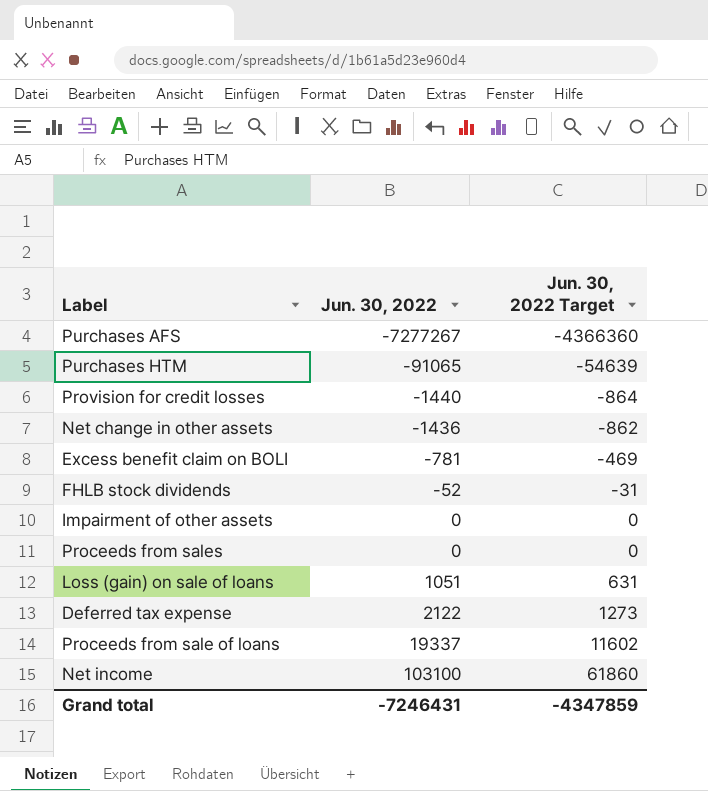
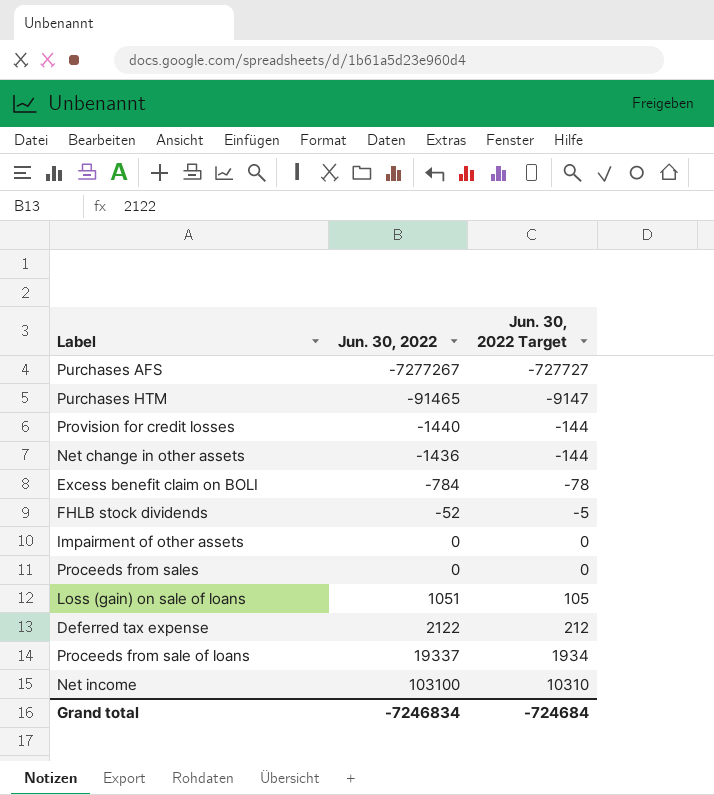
column Jun. 30, 2022 Target | formula: [Jun. 30, 2022] * 0.6 -> [Jun. 30, 2022] * 0.1
Purchases HTM | Jun. 30, 2022: -91065 -> -91465
Excess benefit claim on BOLI | Jun. 30, 2022: -781 -> -784
Grand total | Jun. 30, 2022: -7246431 -> -7246834
Grand total | Jun. 30, 2022 Target: -4347859 -> -724684

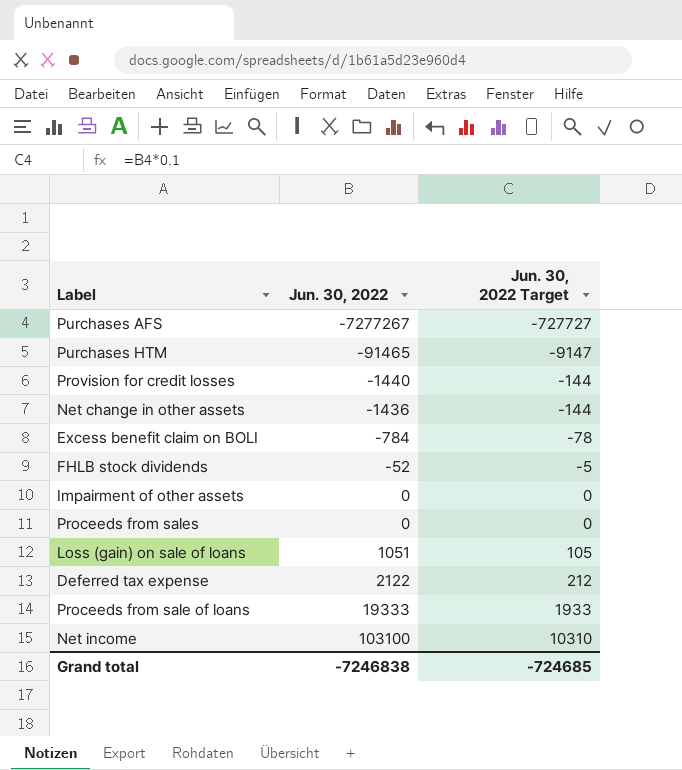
Proceeds from sale of loans | Jun. 30, 2022: 19337 -> 19333
Proceeds from sale of loans | Jun. 30, 2022 Target: 1934 -> 1933
Grand total | Jun. 30, 2022: -7246834 -> -7246838
Grand total | Jun. 30, 2022 Target: -724684 -> -724685

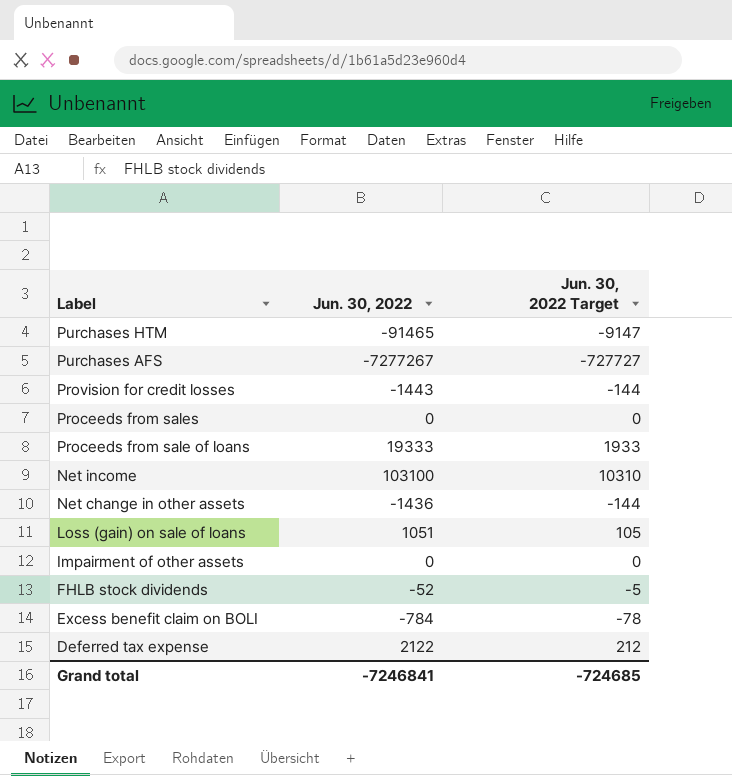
row order: Jun. 30, 2022 ascending -> Label descending
Provision for credit losses | Jun. 30, 2022: -1440 -> -1443
Grand total | Jun. 30, 2022: -7246838 -> -7246841

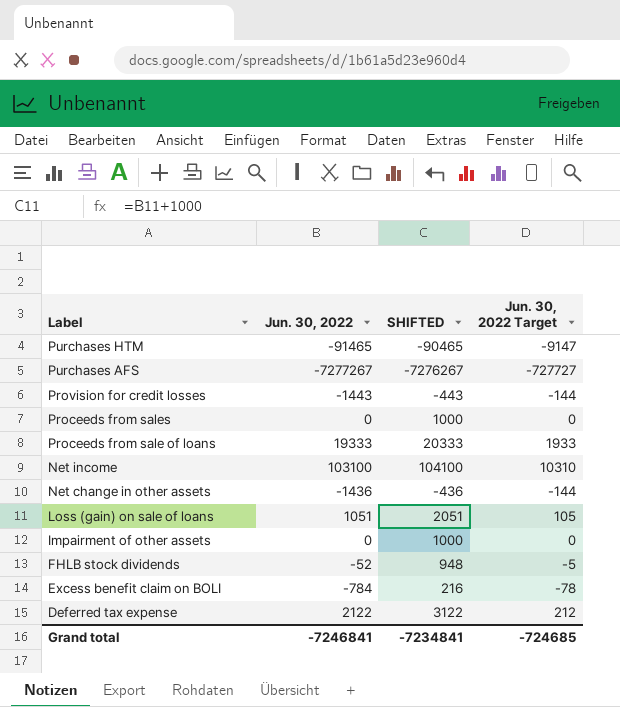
column SHIFTED | formula: none -> [Jun. 30, 2022] + 1000

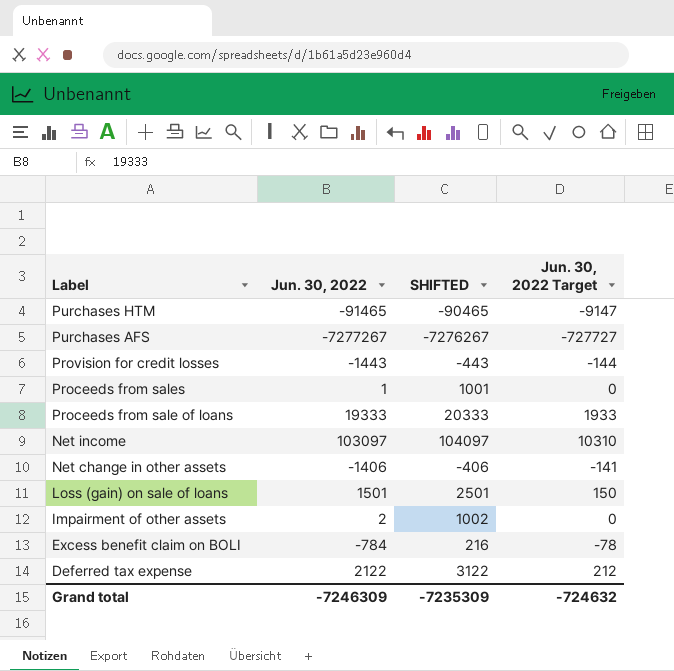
row FHLB stock dividends: -52 | 948 | -5 -> none
Proceeds from sales | Jun. 30, 2022: 0 -> 1
Proceeds from sales | SHIFTED: 1000 -> 1001
Net income | Jun. 30, 2022: 103100 -> 103097
Net income | SHIFTED: 104100 -> 104097
Net change in other assets | Jun. 30, 2022: -1436 -> -1406
Net change in other assets | SHIFTED: -436 -> -406
Net change in other assets | Jun. 30, 2022 Target: -144 -> -141
Loss (gain) on sale of loans | Jun. 30, 2022: 1051 -> 1501
Loss (gain) on sale of loans | SHIFTED: 2051 -> 2501
Loss (gain) on sale of loans | Jun. 30, 2022 Target: 105 -> 150
Impairment of other assets | Jun. 30, 2022: 0 -> 2
Impairment of other assets | SHIFTED: 1000 -> 1002
Grand total | Jun. 30, 2022: -7246841 -> -7246309
Grand total | SHIFTED: -7234841 -> -7235309
Grand total | Jun. 30, 2022 Target: -724685 -> -724632

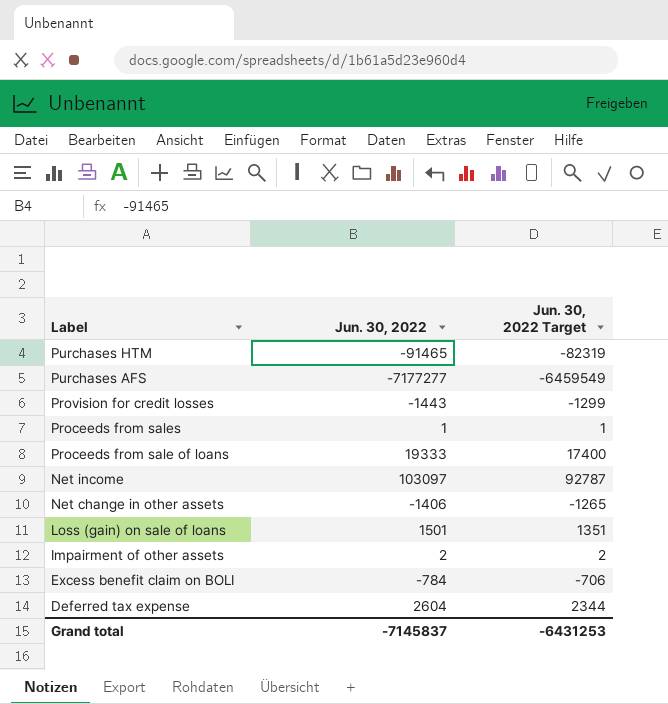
column SHIFTED | formula: [Jun. 30, 2022] + 1000 -> none
column Jun. 30, 2022 Target | formula: [Jun. 30, 2022] * 0.1 -> [Jun. 30, 2022] * 0.9
Purchases AFS | Jun. 30, 2022: -7277267 -> -7177277
Deferred tax expense | Jun. 30, 2022: 2122 -> 2604
Grand total | Jun. 30, 2022: -7246309 -> -7145837
Grand total | Jun. 30, 2022 Target: -724632 -> -6431253

